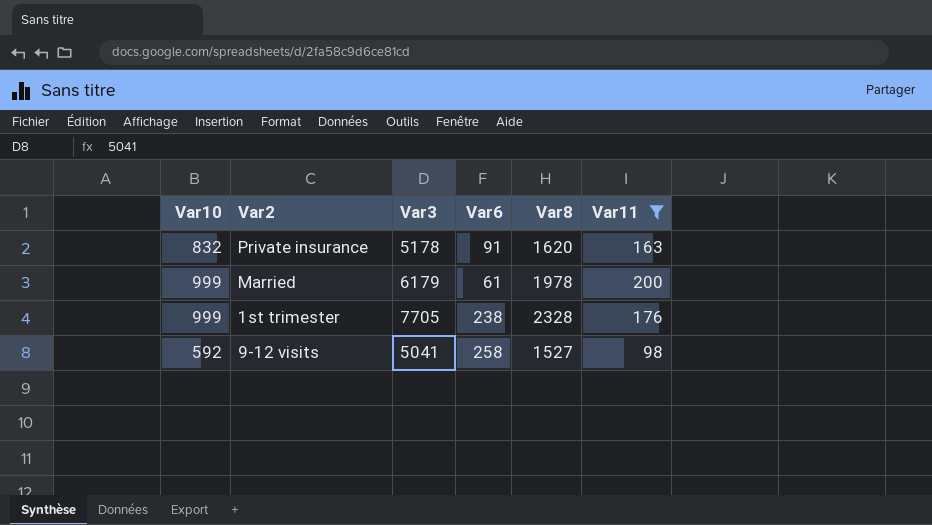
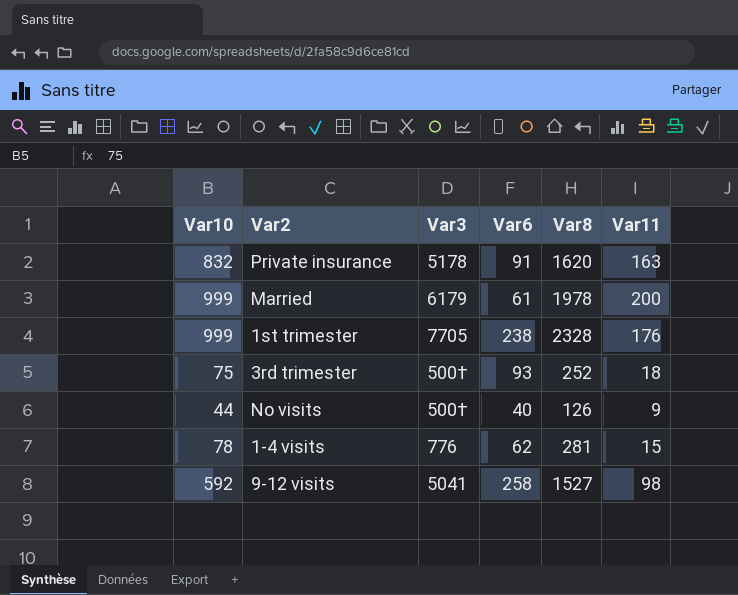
filter: Var11 >= 98 -> none

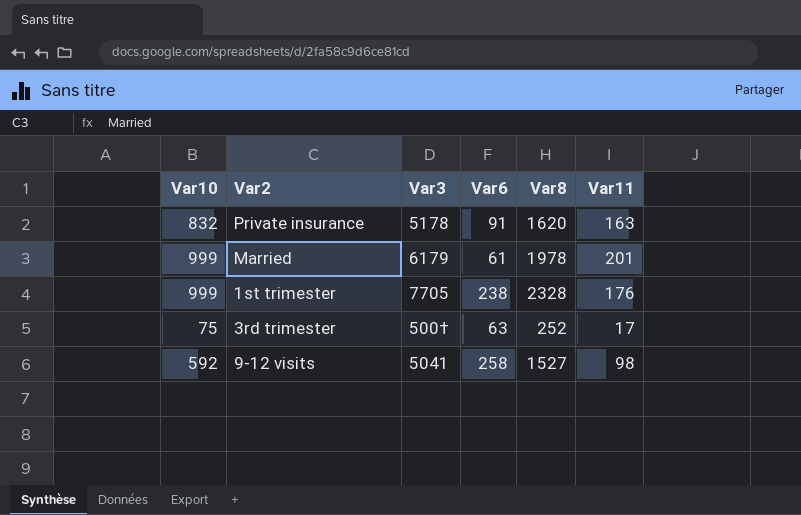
row No visits: 44 | 500† | 40 | 126 | 9 -> none
row 1-4 visits: 78 | 776 | 62 | 281 | 15 -> none
Married | Var11: 200 -> 201
3rd trimester | Var6: 93 -> 63
3rd trimester | Var11: 18 -> 17

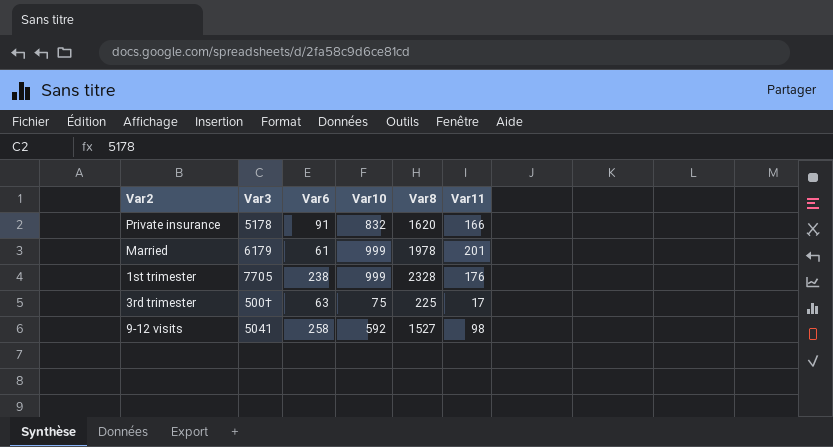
column Var10 | position: 1 -> 4
Private insurance | Var11: 163 -> 166
3rd trimester | Var8: 252 -> 225

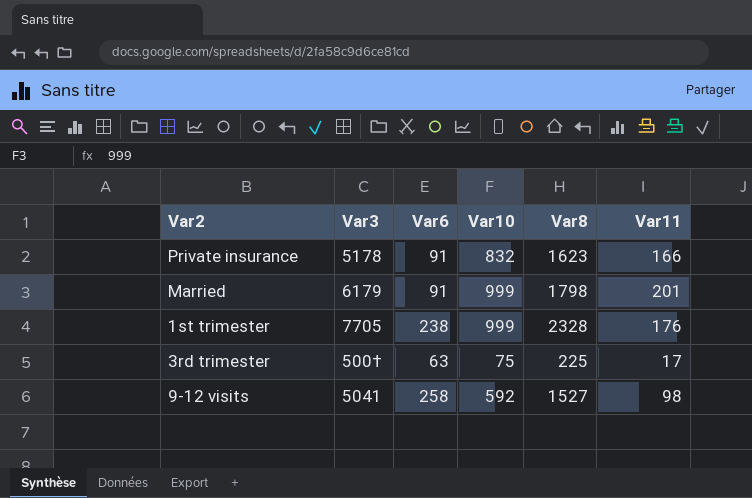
Private insurance | Var8: 1620 -> 1623
Married | Var6: 61 -> 91
Married | Var8: 1978 -> 1798

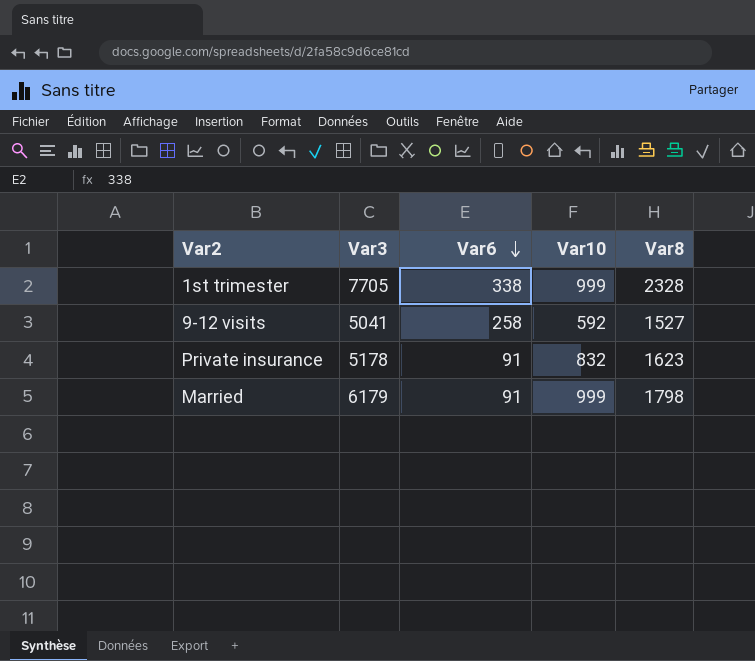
row order: none -> Var6 descending
column Var11 | position: 6 -> none
row 3rd trimester: 500† | 63 | 75 | 225 | 17 -> none
1st trimester | Var6: 238 -> 338

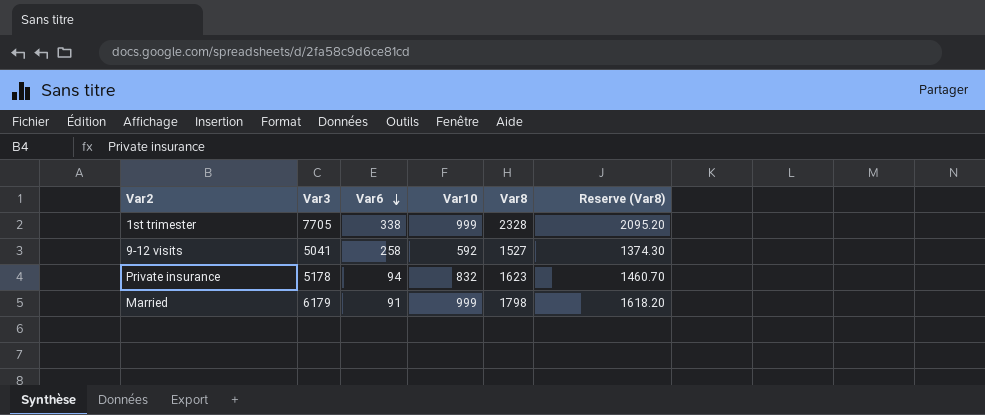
column Reserve (Var8) | formula: none -> [Var8] * 0.9
Private insurance | Var6: 91 -> 94

